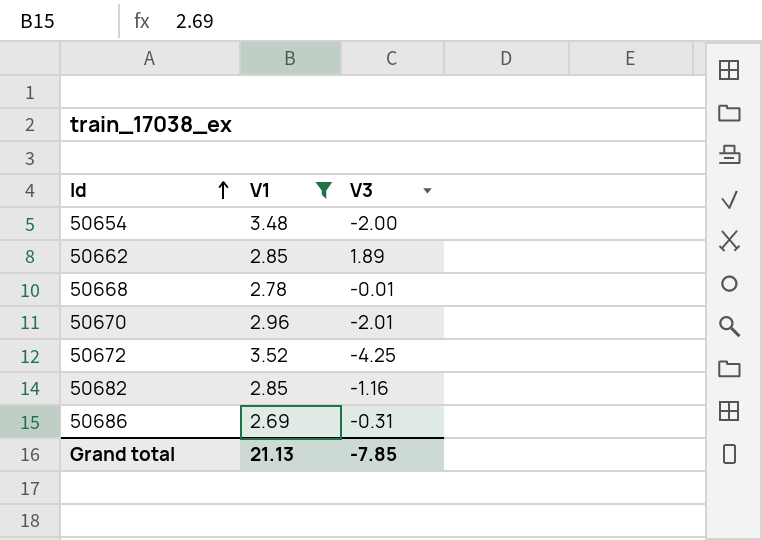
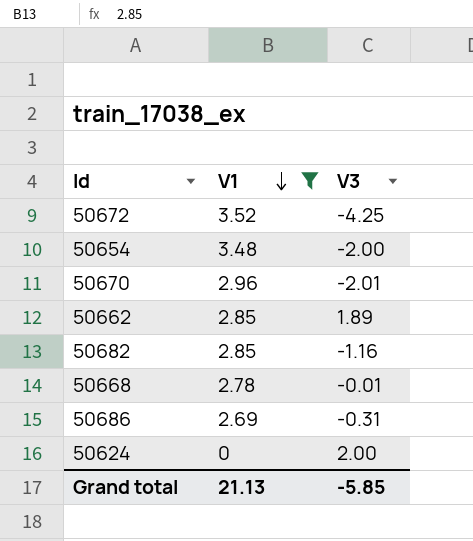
row order: Id ascending -> V1 descending
row 50624: none -> 0 | 2.00
Grand total | V3: -7.85 -> -5.85

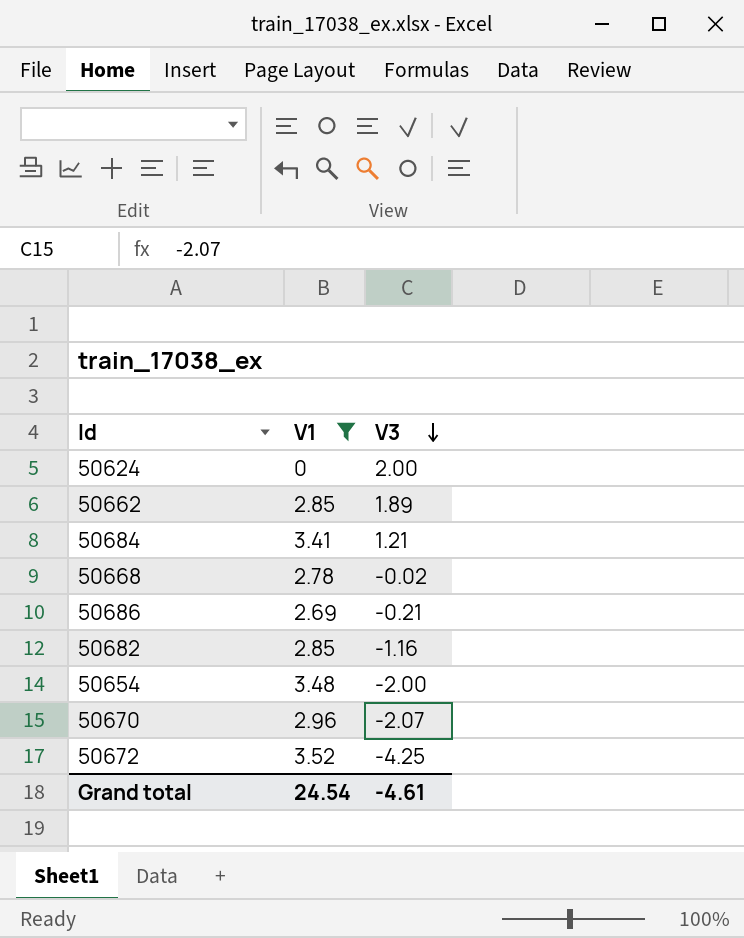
row order: V1 descending -> V3 descending
row 50684: none -> 3.41 | 1.21
50668 | V3: -0.01 -> -0.02
50686 | V3: -0.31 -> -0.21
50670 | V3: -2.01 -> -2.07
Grand total | V1: 21.13 -> 24.54
Grand total | V3: -5.85 -> -4.61

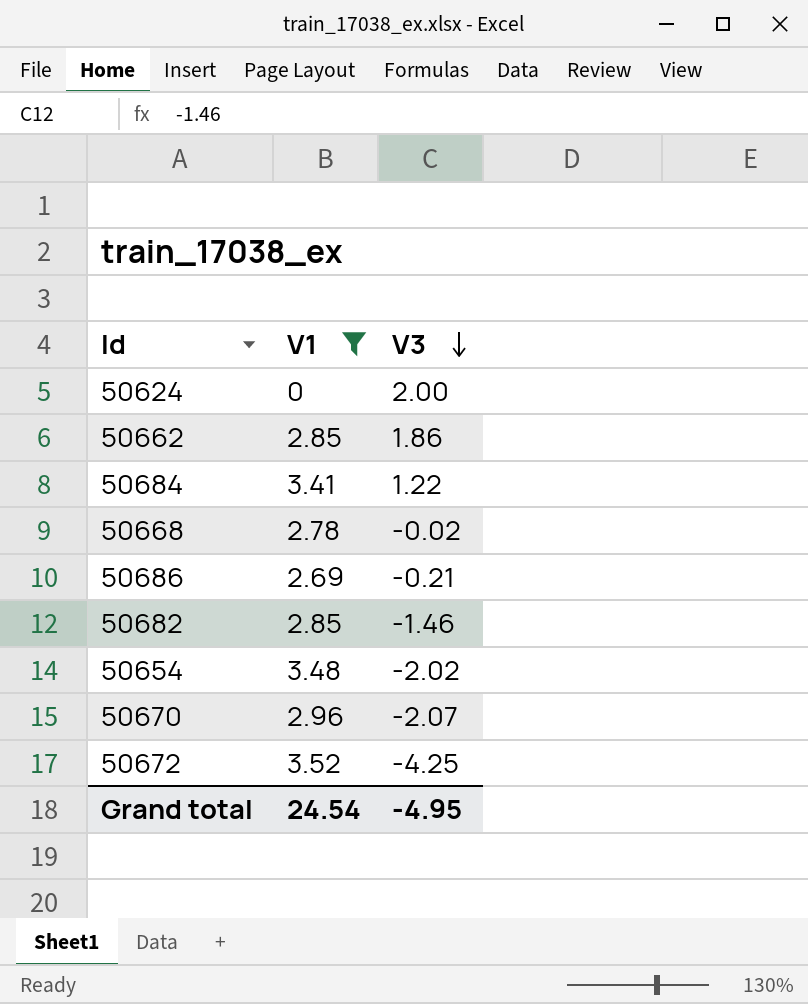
50662 | V3: 1.89 -> 1.86
50684 | V3: 1.21 -> 1.22
50682 | V3: -1.16 -> -1.46
50654 | V3: -2.00 -> -2.02
Grand total | V3: -4.61 -> -4.95

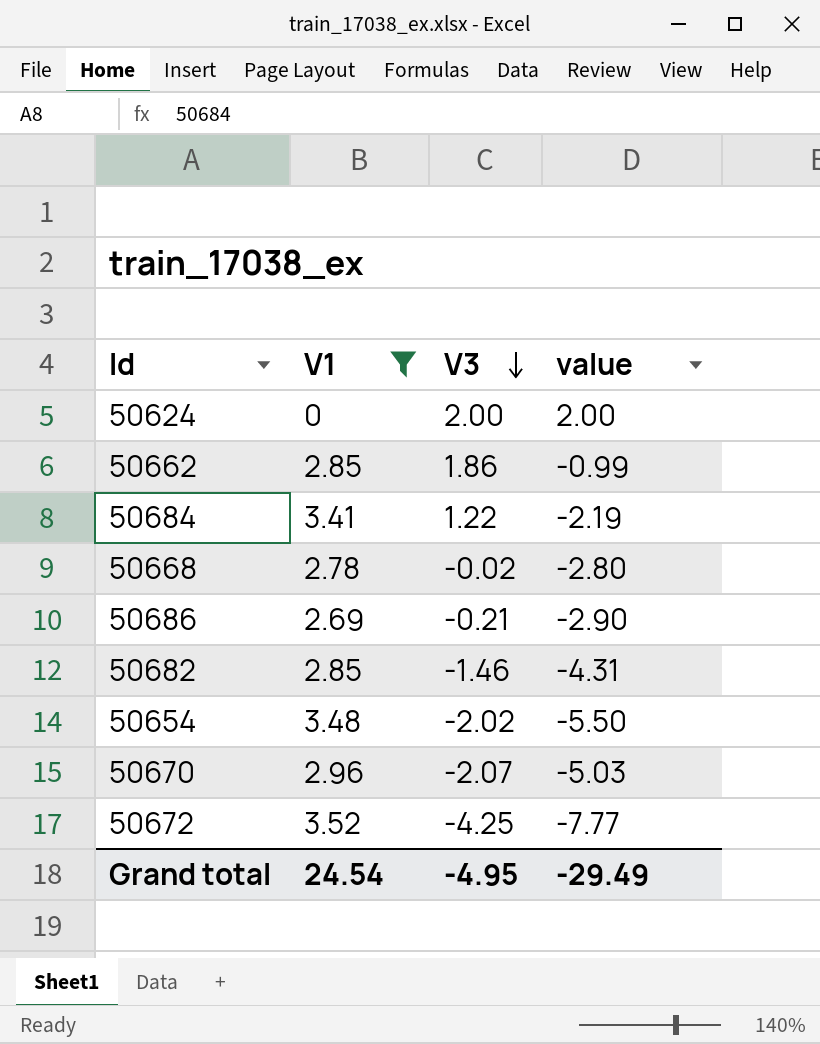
column value | formula: none -> [V3] - [V1]

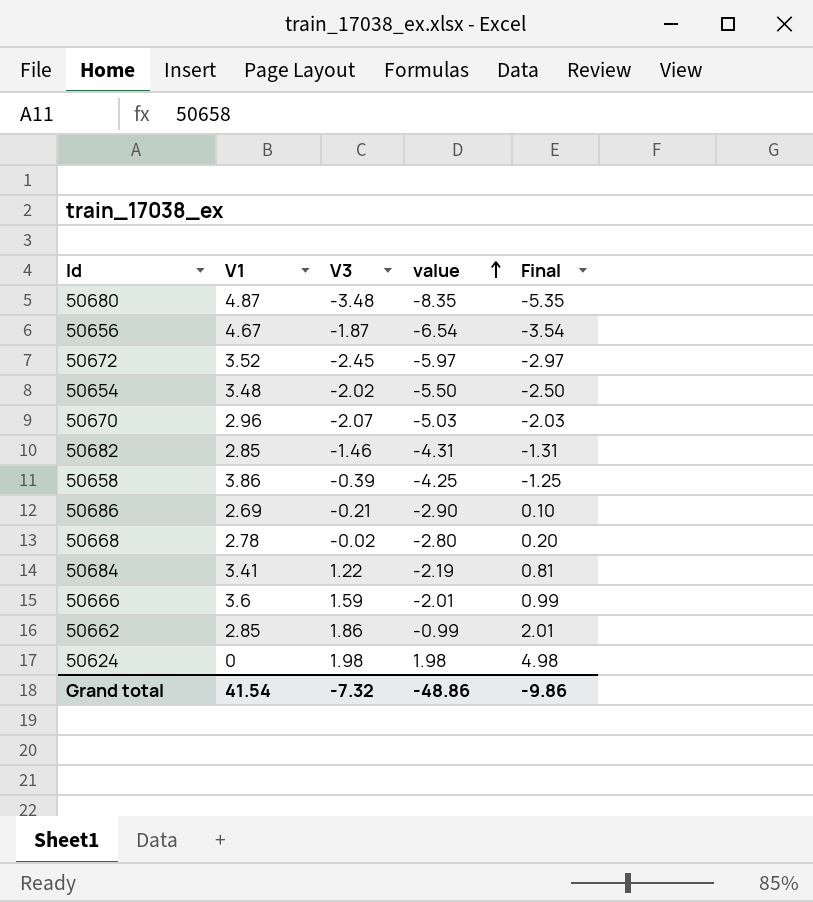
filter: V1 <= 3.52 -> none
row order: V3 descending -> value ascending
column Final | formula: none -> [value] + 3
50672 | V3: -4.25 -> -2.45
50672 | value: -7.77 -> -5.97
50624 | V3: 2.00 -> 1.98
50624 | value: 2.00 -> 1.98
Grand total | V1: 24.54 -> 41.54
Grand total | V3: -4.95 -> -7.32
Grand total | value: -29.49 -> -48.86

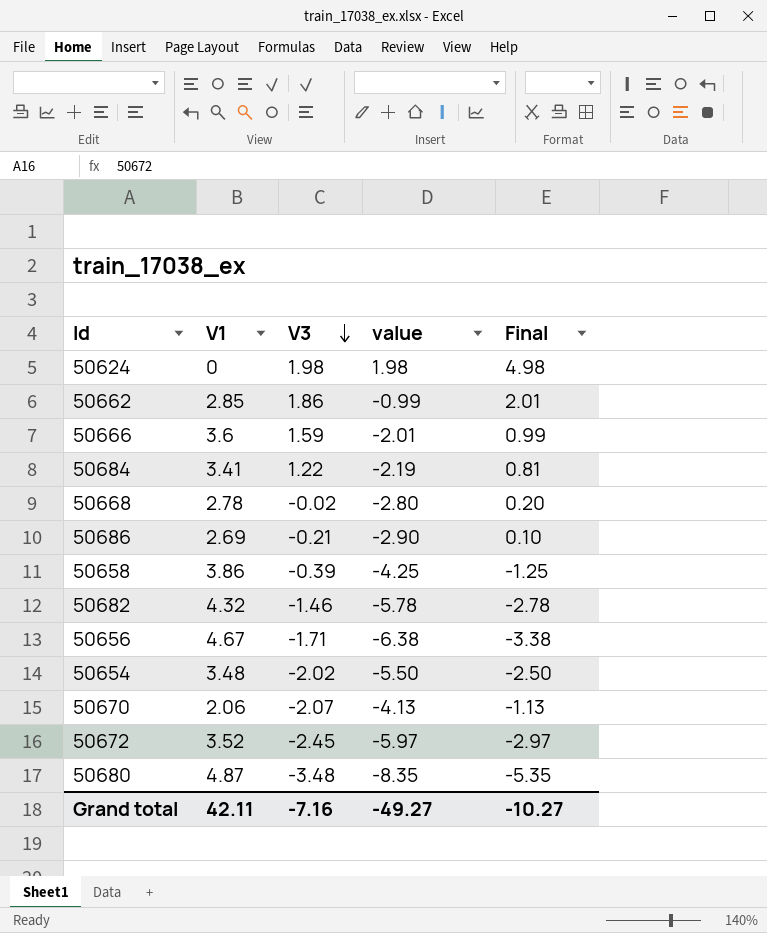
row order: value ascending -> V3 descending
50682 | V1: 2.85 -> 4.32
50682 | value: -4.31 -> -5.78
50682 | Final: -1.31 -> -2.78
50656 | V3: -1.87 -> -1.71
50656 | value: -6.54 -> -6.38
50656 | Final: -3.54 -> -3.38
50670 | V1: 2.96 -> 2.06
50670 | value: -5.03 -> -4.13
50670 | Final: -2.03 -> -1.13
Grand total | V1: 41.54 -> 42.11
Grand total | V3: -7.32 -> -7.16
Grand total | value: -48.86 -> -49.27
Grand total | Final: -9.86 -> -10.27

